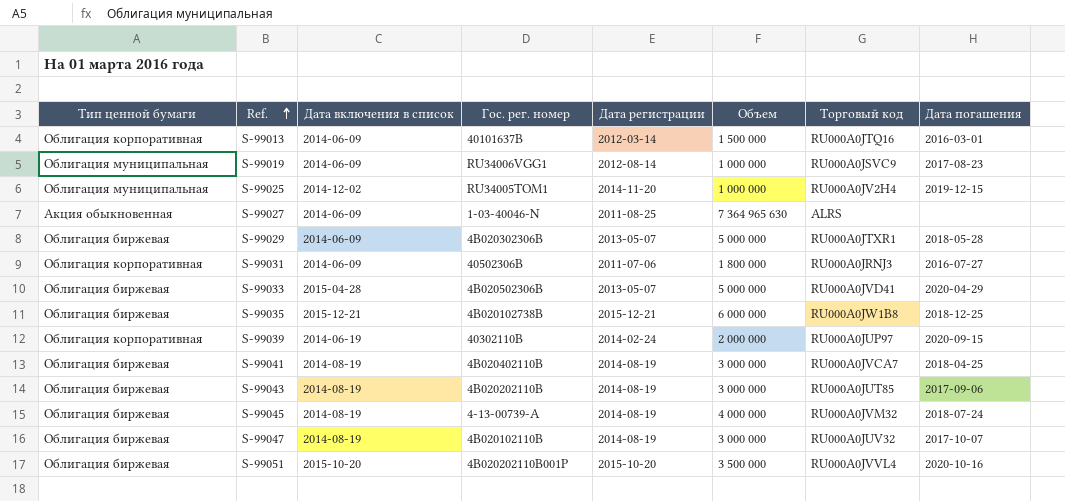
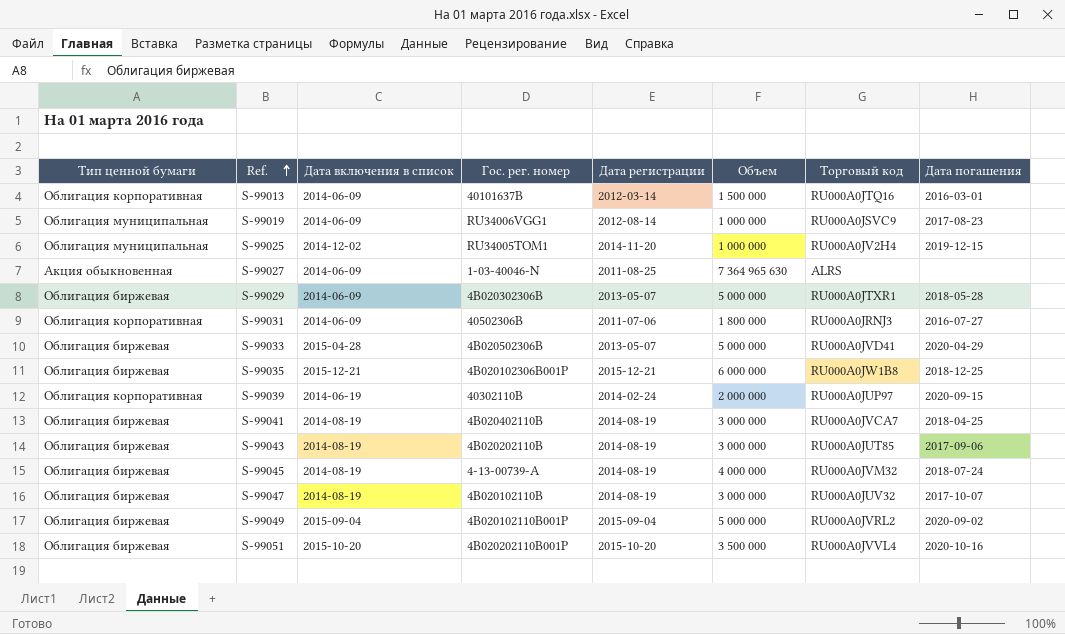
S-99035 | Гос. рег. номер: 4B020102738B -> 4B020102306B001P
row S-99049: none -> Облигация биржевая | 2015-09-04 | 4B020102110B001P | 2015-09-04 | 5 000 000 | RU000A0JVRL2 | 2020-09-02

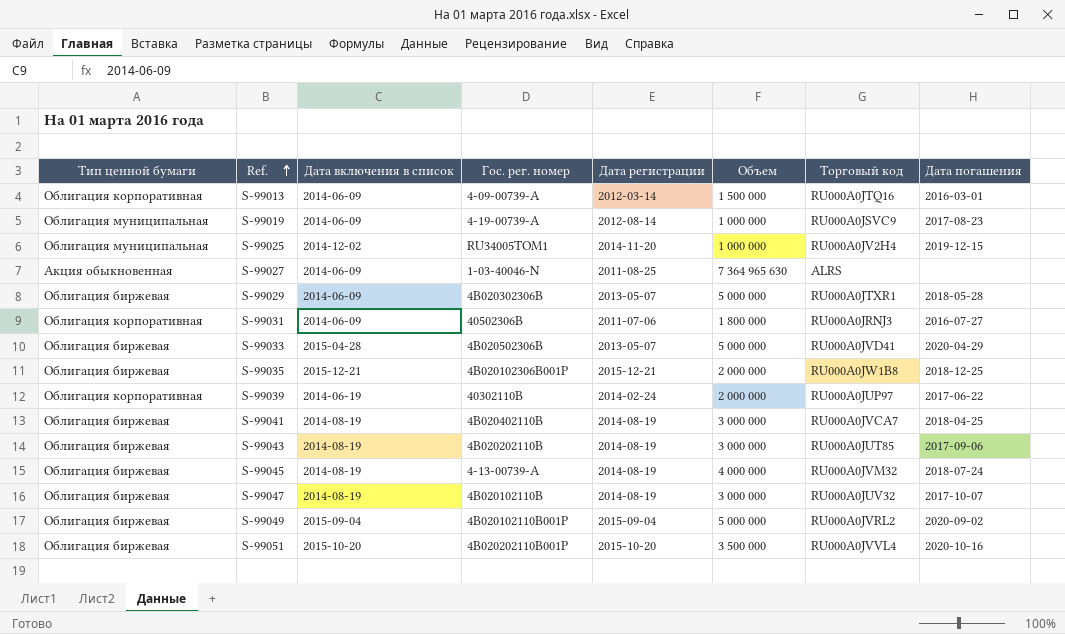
S-99013 | Гос. рег. номер: 40101637B -> 4-09-00739-A
S-99019 | Гос. рег. номер: RU34006VGG1 -> 4-19-00739-A
S-99035 | Объем: 6 000 000 -> 2 000 000
S-99039 | Дата погашения: 2020-09-15 -> 2017-06-22

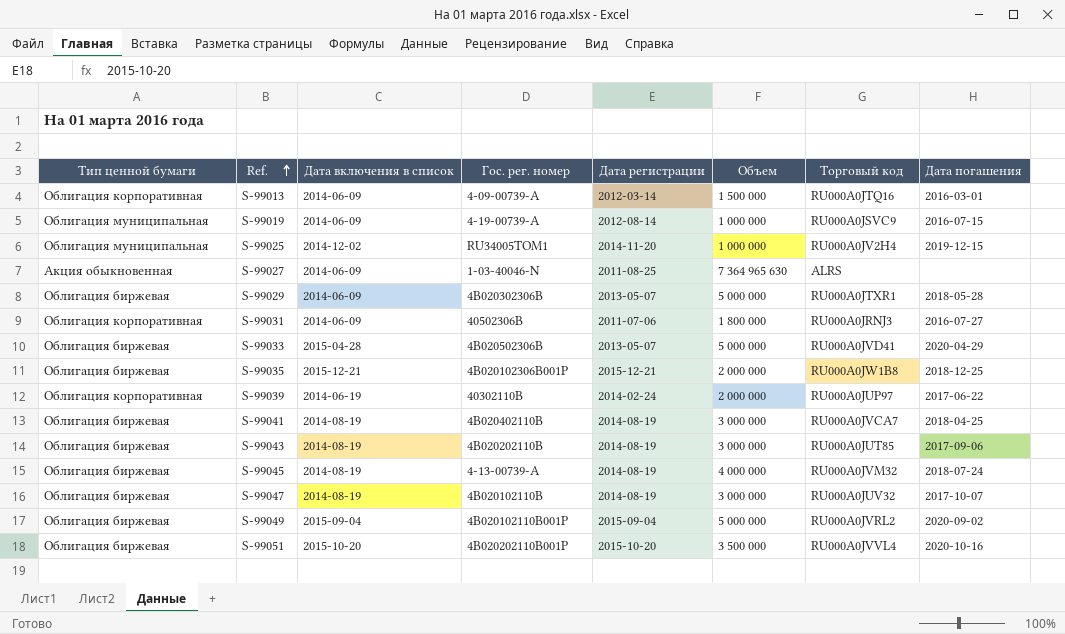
S-99019 | Дата погашения: 2017-08-23 -> 2016-07-15

